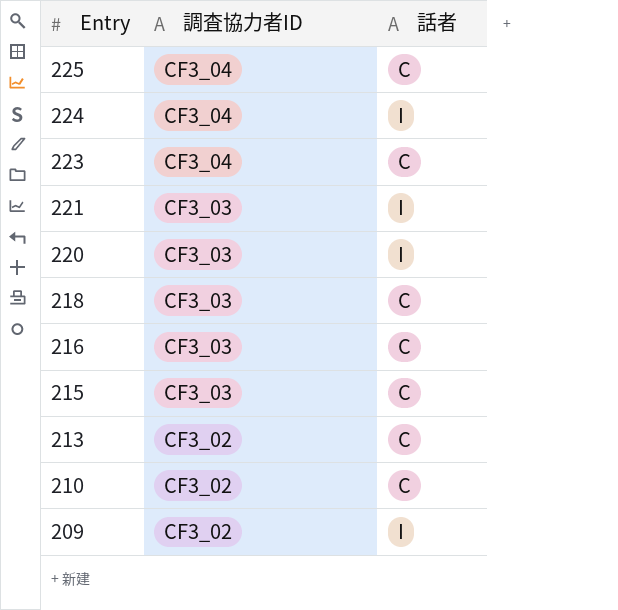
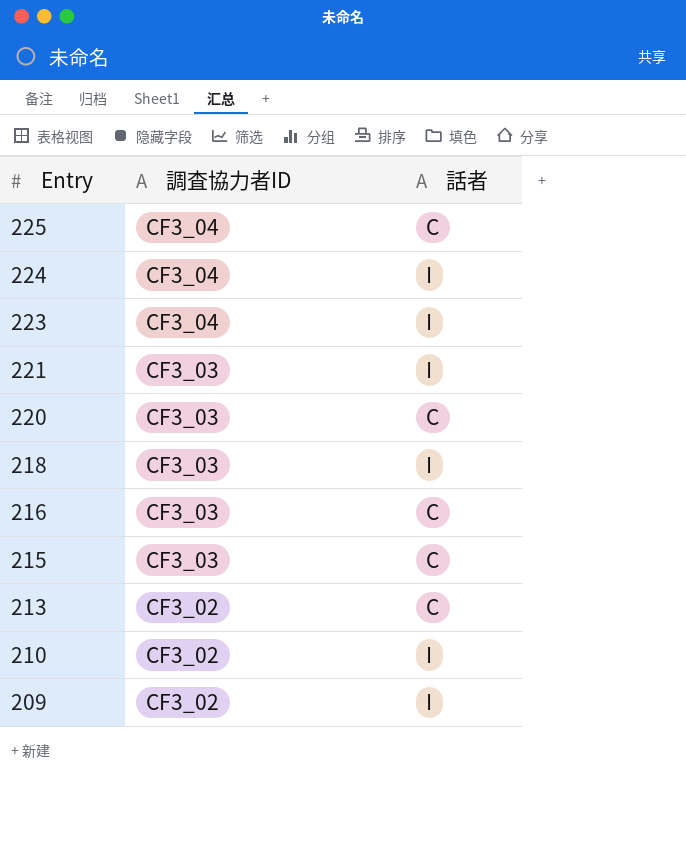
223 | 話者: C -> I
220 | 話者: I -> C
218 | 話者: C -> I
210 | 話者: C -> I

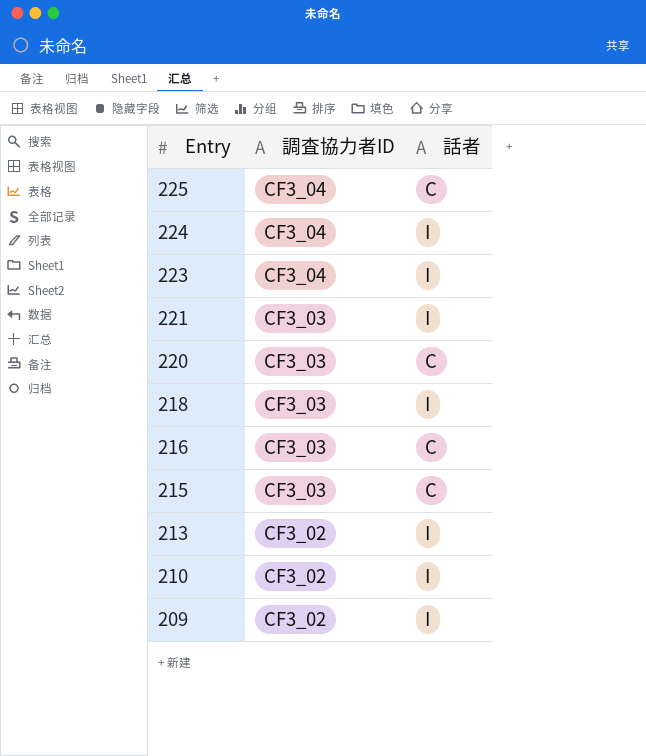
213 | 話者: C -> I

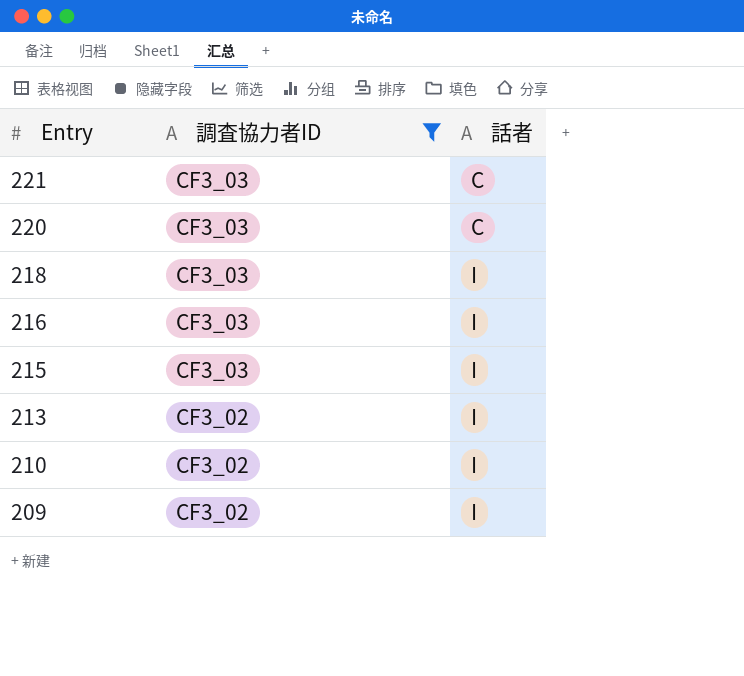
filter: none -> 調査協力者ID != CF3_04
221 | 話者: I -> C
216 | 話者: C -> I
215 | 話者: C -> I

